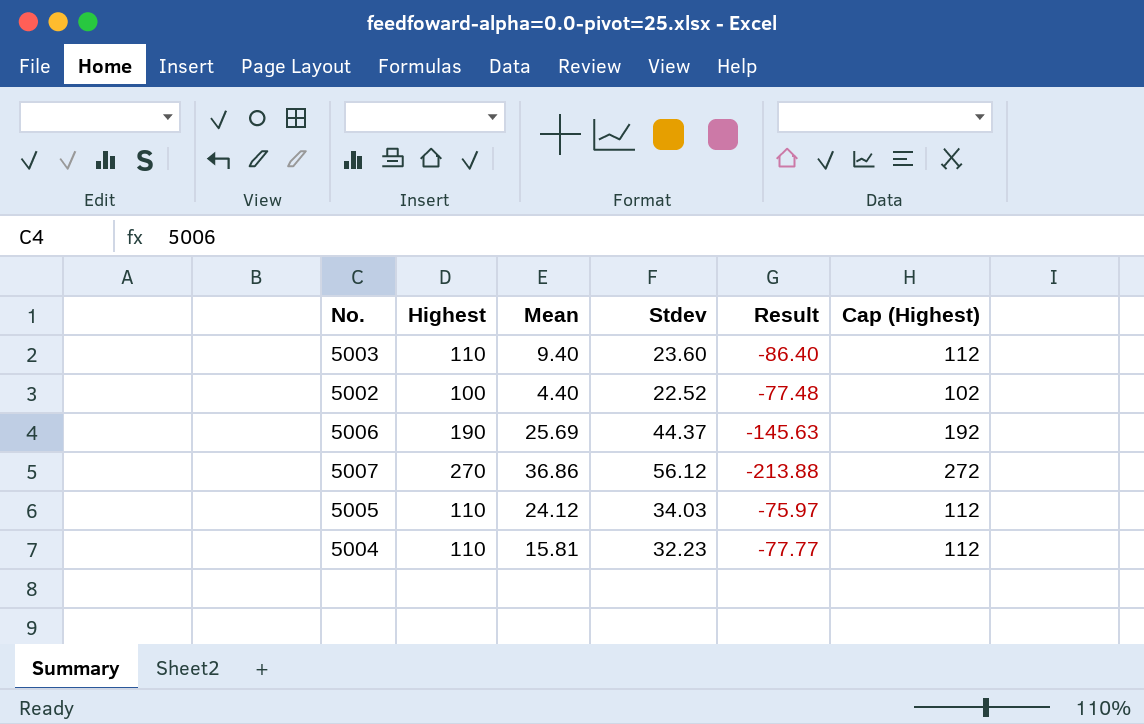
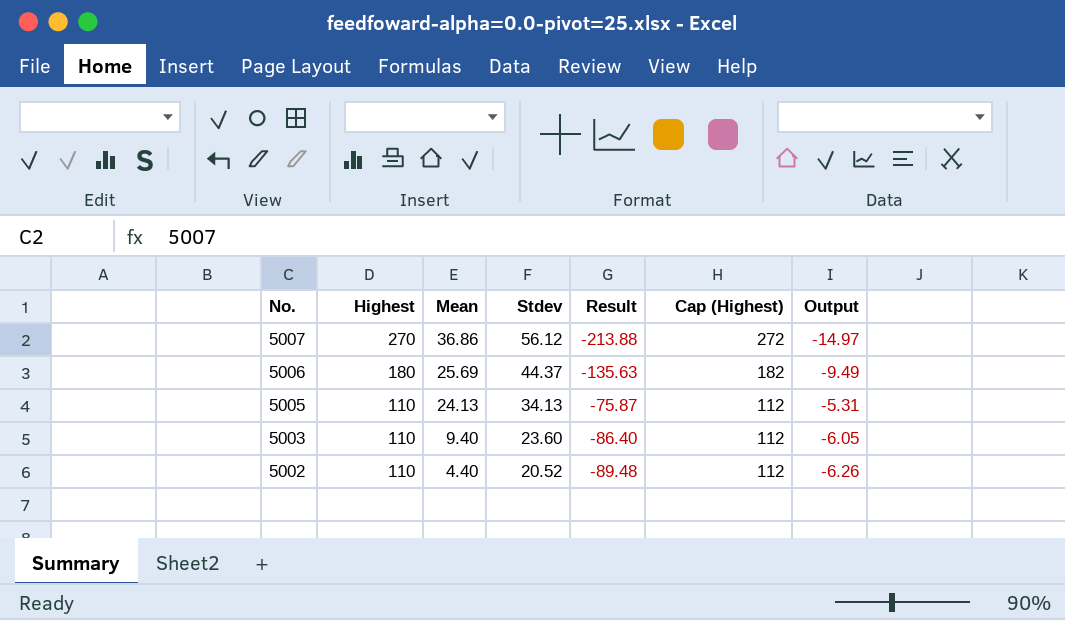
row order: none -> No. descending
column Output | formula: none -> [Result] * 0.07
row 5004: 110 | 15.81 | 32.23 | -77.77 | 112 -> none
5006 | Highest: 190 -> 180
5006 | Result: -145.63 -> -135.63
5006 | Cap (Highest): 192 -> 182
5005 | Mean: 24.12 -> 24.13
5005 | Stdev: 34.03 -> 34.13
5005 | Result: -75.97 -> -75.87
5002 | Highest: 100 -> 110
5002 | Stdev: 22.52 -> 20.52
5002 | Result: -77.48 -> -89.48
5002 | Cap (Highest): 102 -> 112

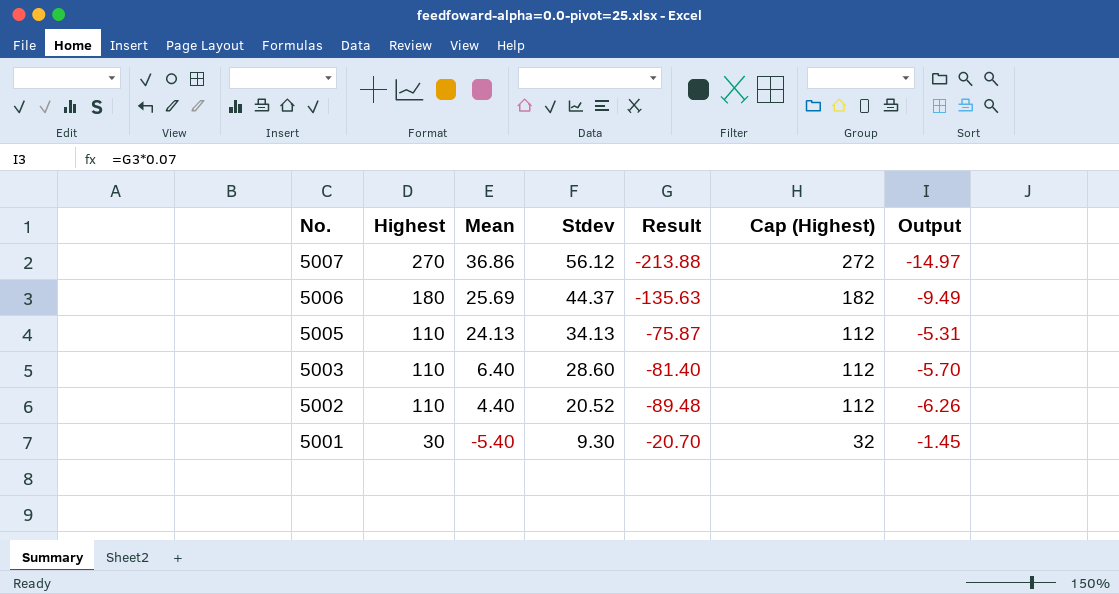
5003 | Mean: 9.40 -> 6.40
5003 | Stdev: 23.60 -> 28.60
5003 | Result: -86.40 -> -81.40
5003 | Output: -6.05 -> -5.70
row 5001: none -> 30 | -5.40 | 9.30 | -20.70 | 32 | -1.45

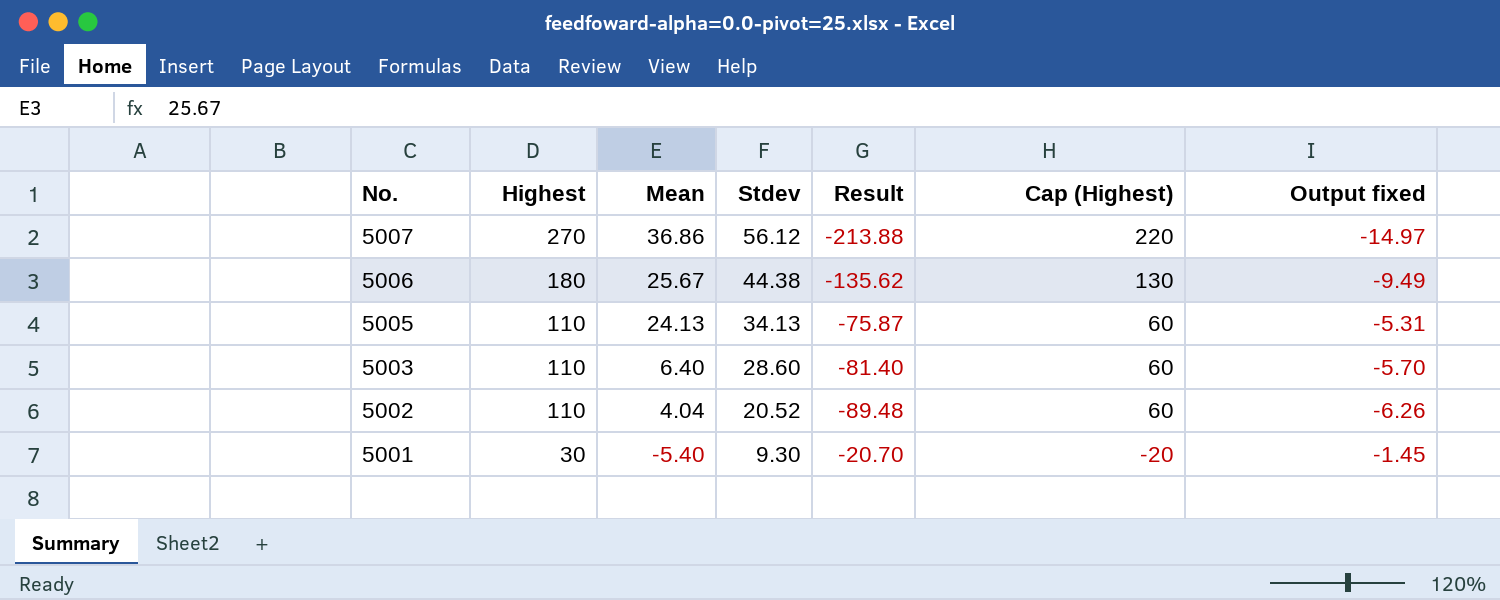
column Cap (Highest) | formula: [Highest] + 2 -> [Highest] - 50
column name: Output -> Output fixed
5006 | Mean: 25.69 -> 25.67
5006 | Stdev: 44.37 -> 44.38
5006 | Result: -135.63 -> -135.62
5002 | Mean: 4.40 -> 4.04

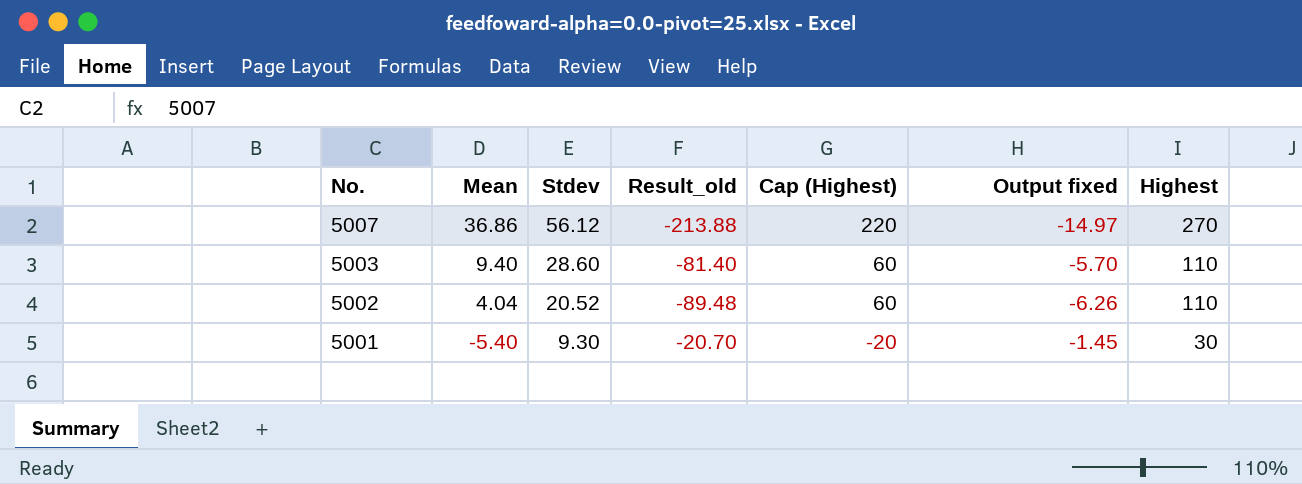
column name: Result -> Result_old
column Highest | position: 2 -> 7
row 5006: 180 | 25.67 | 44.38 | -135.62 | 130 | -9.49 -> none
row 5005: 110 | 24.13 | 34.13 | -75.87 | 60 | -5.31 -> none
5003 | Mean: 6.40 -> 9.40

